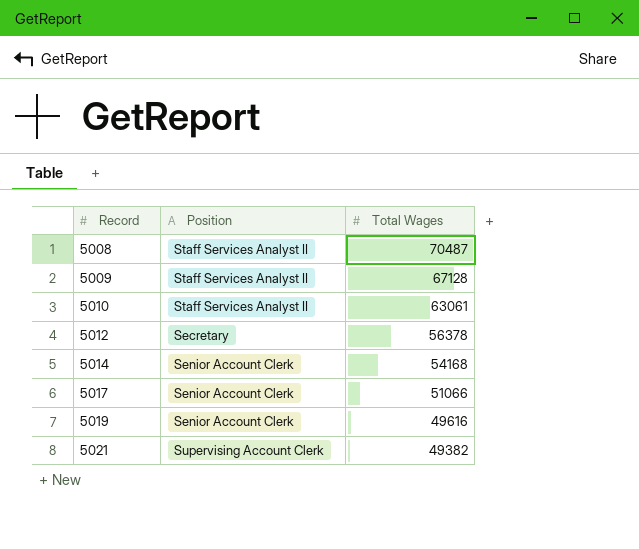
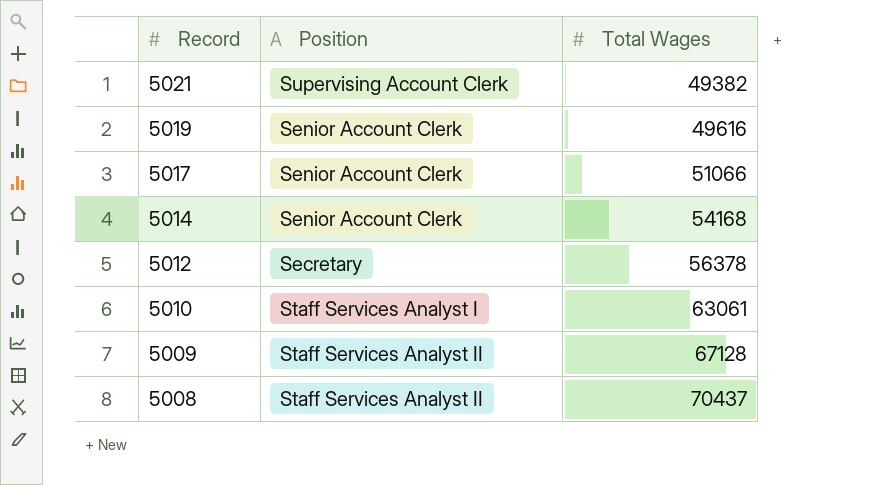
row order: Record ascending -> Record descending
5010 | Position: Staff Services Analyst II -> Staff Services Analyst I
5008 | Total Wages: 70487 -> 70437

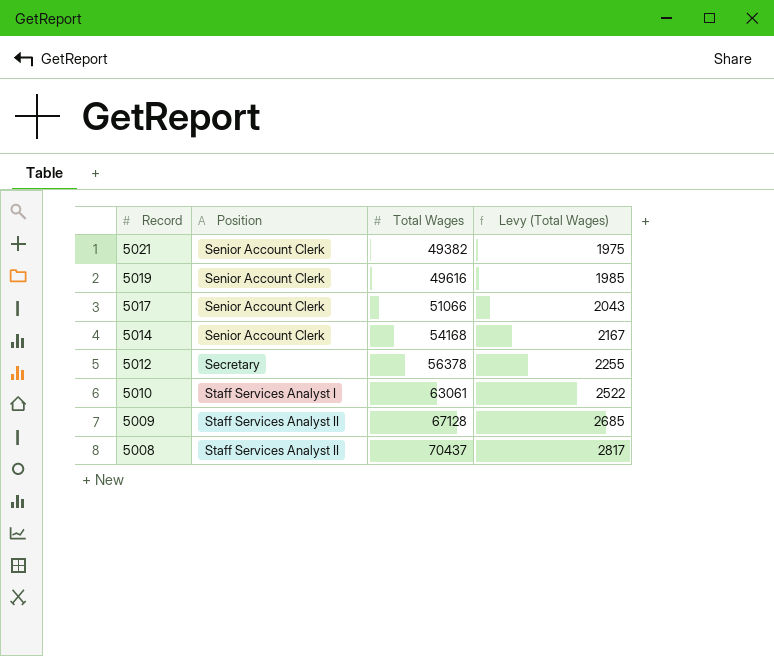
column Levy (Total Wages) | formula: none -> [Total Wages] * 0.04
5021 | Position: Supervising Account Clerk -> Senior Account Clerk

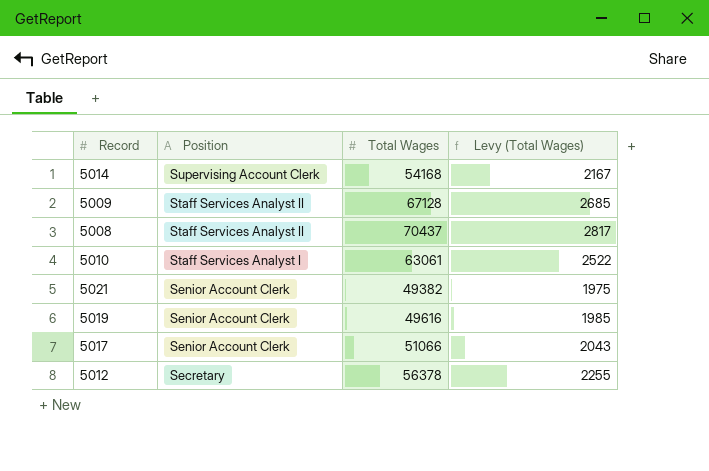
row order: Record descending -> Position descending
5014 | Position: Senior Account Clerk -> Supervising Account Clerk

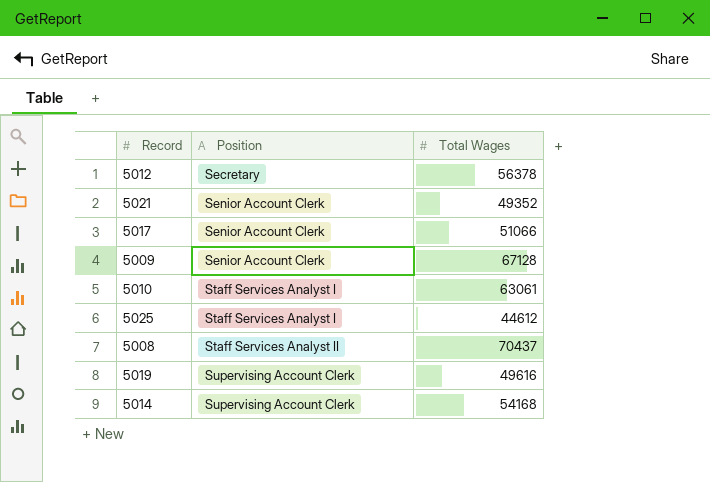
row order: Position descending -> Position ascending
column Levy (Total Wages) | formula: [Total Wages] * 0.04 -> none
5021 | Total Wages: 49382 -> 49352
5009 | Position: Staff Services Analyst II -> Senior Account Clerk
row 5025: none -> Staff Services Analyst I | 44612
5019 | Position: Senior Account Clerk -> Supervising Account Clerk

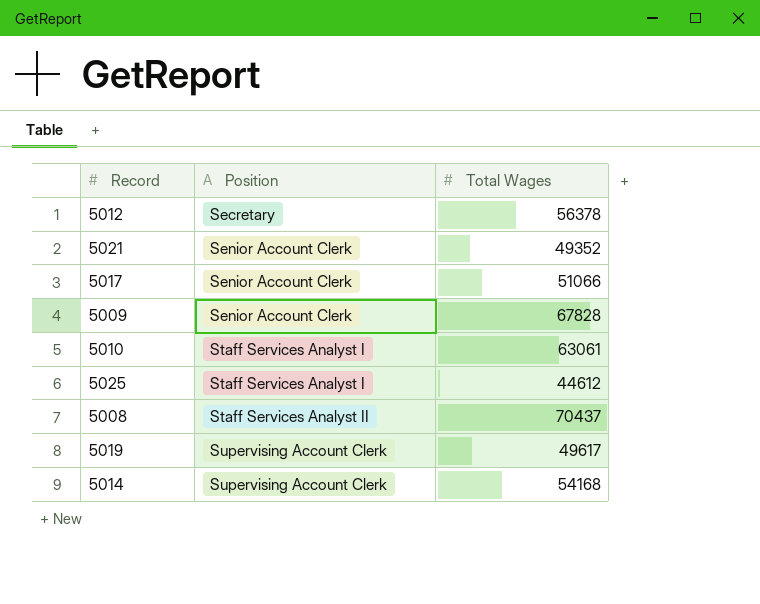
5009 | Total Wages: 67128 -> 67828
5019 | Total Wages: 49616 -> 49617

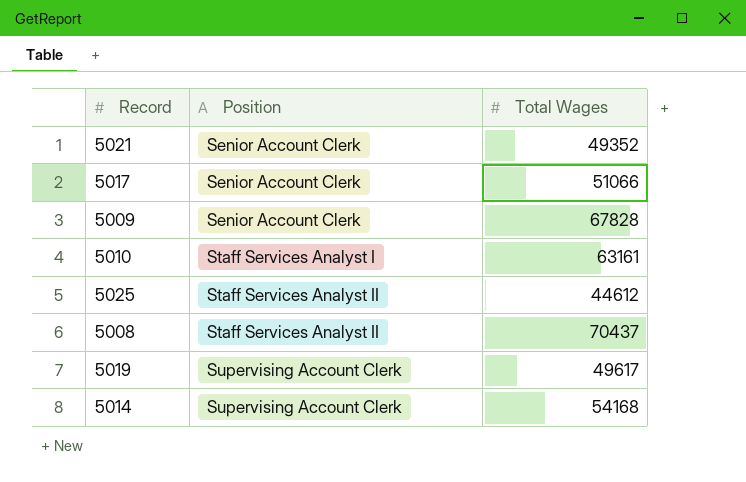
row 5012: Secretary | 56378 -> none
5010 | Total Wages: 63061 -> 63161
5025 | Position: Staff Services Analyst I -> Staff Services Analyst II

